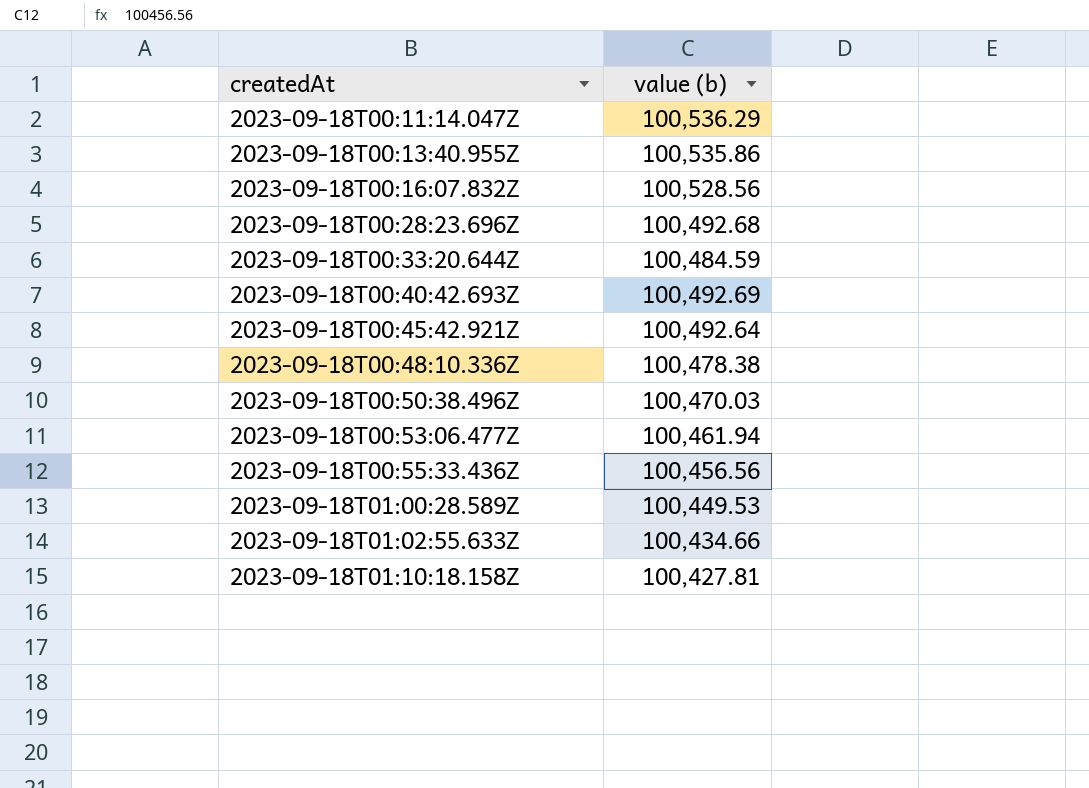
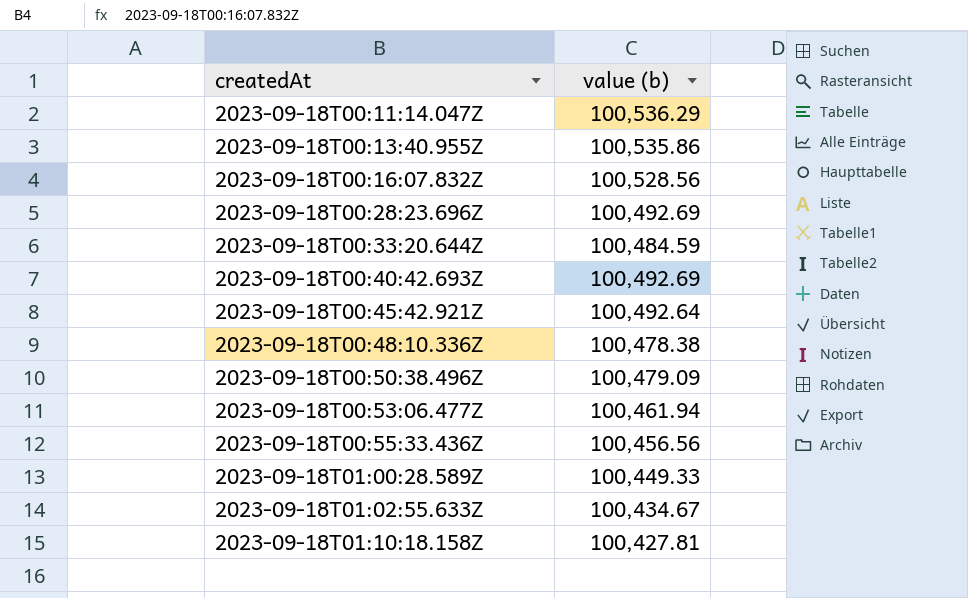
2023-09-18T00:28:23.696Z | value (b): 100,492.68 -> 100,492.69
2023-09-18T00:50:38.496Z | value (b): 100,470.03 -> 100,479.09
2023-09-18T01:00:28.589Z | value (b): 100,449.53 -> 100,449.33
2023-09-18T01:02:55.633Z | value (b): 100,434.66 -> 100,434.67

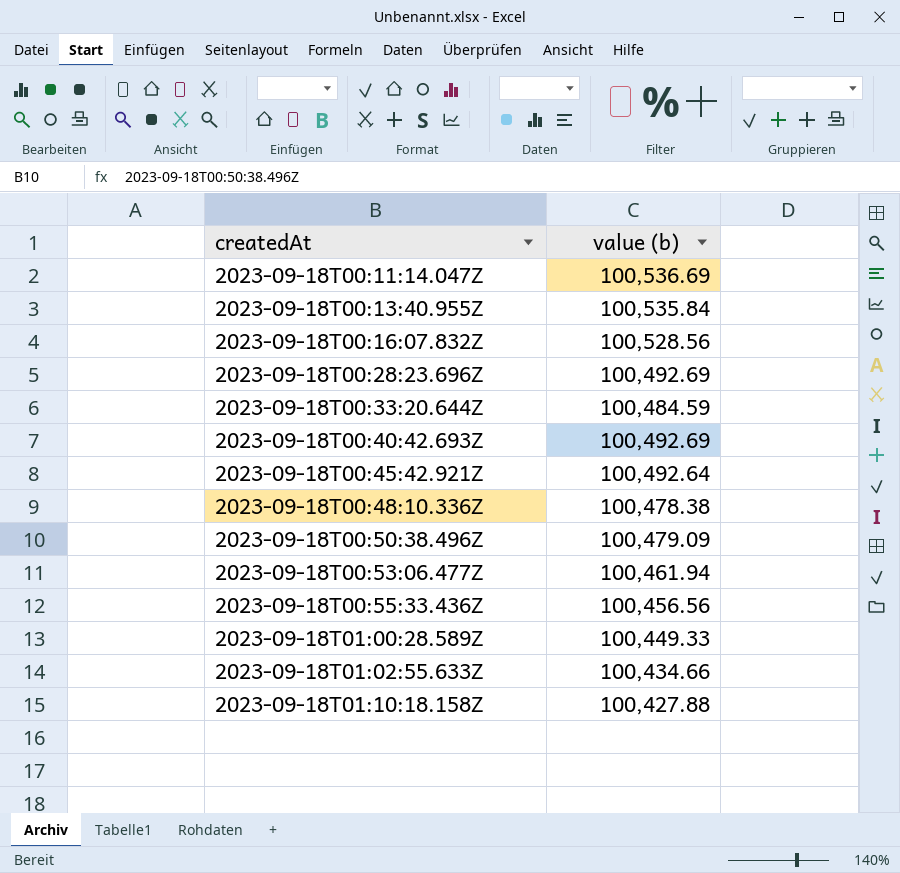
2023-09-18T00:11:14.047Z | value (b): 100,536.29 -> 100,536.69
2023-09-18T00:13:40.955Z | value (b): 100,535.86 -> 100,535.84
2023-09-18T01:02:55.633Z | value (b): 100,434.67 -> 100,434.66
2023-09-18T01:10:18.158Z | value (b): 100,427.81 -> 100,427.88

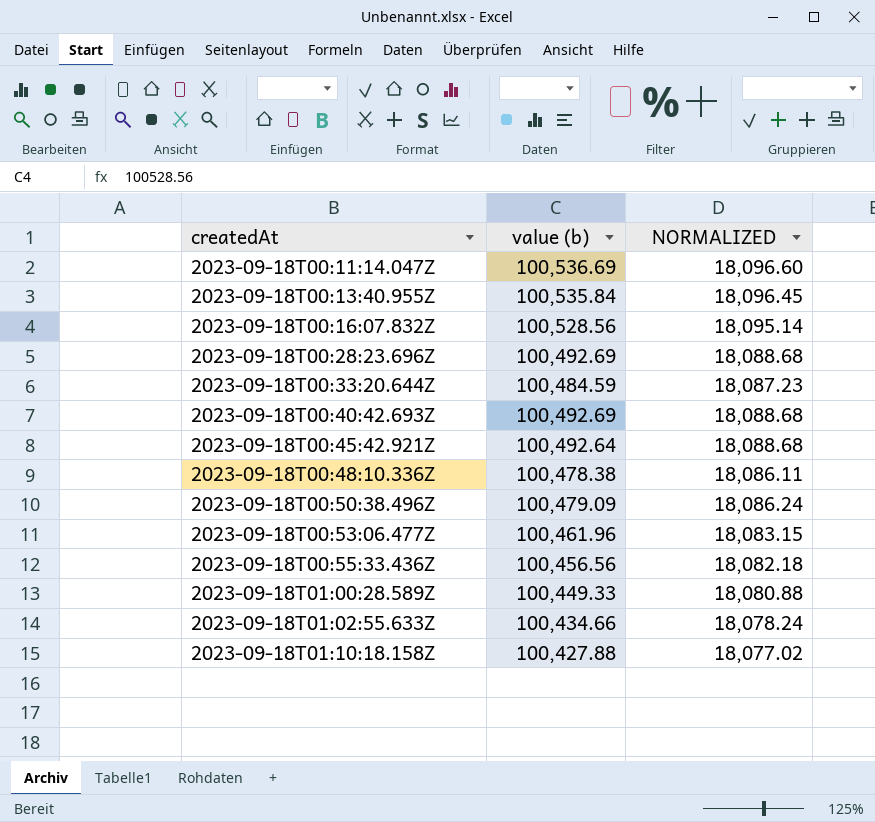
column NORMALIZED | formula: none -> [value (b)] * 0.18
2023-09-18T00:53:06.477Z | value (b): 100,461.94 -> 100,461.96

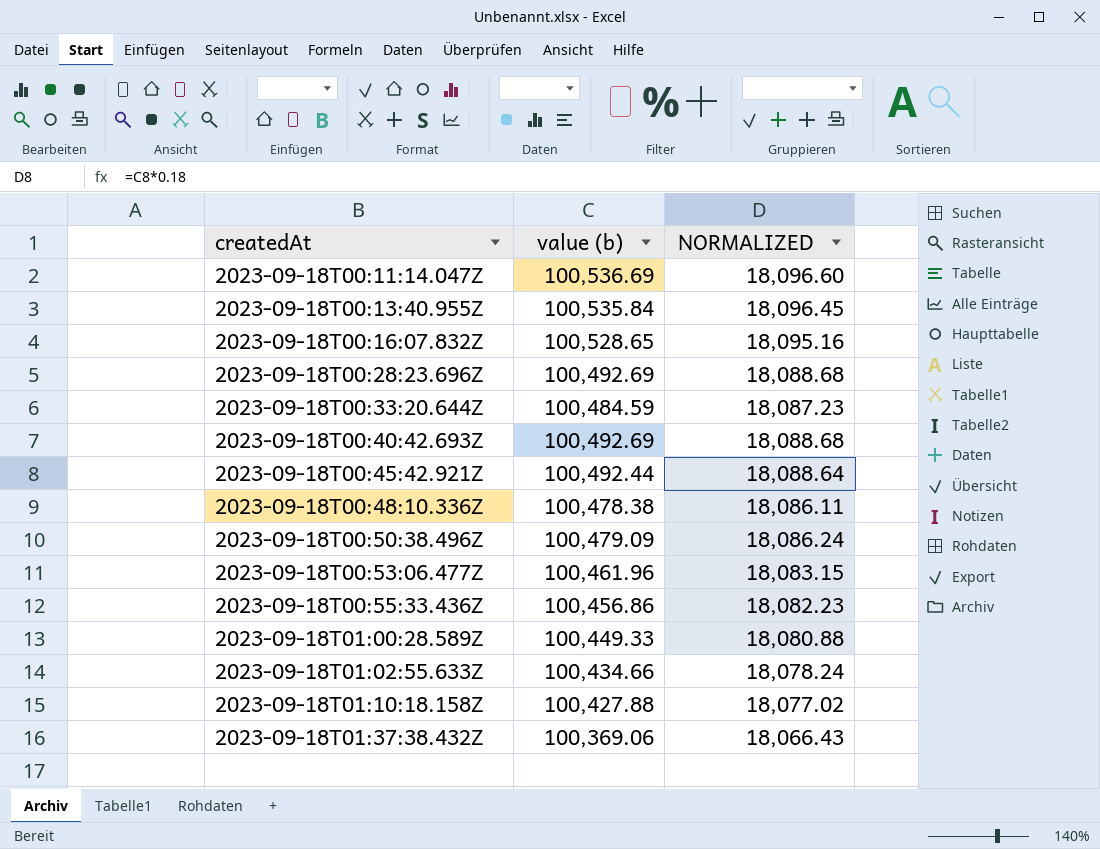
2023-09-18T00:16:07.832Z | value (b): 100,528.56 -> 100,528.65
2023-09-18T00:16:07.832Z | NORMALIZED: 18,095.14 -> 18,095.16
2023-09-18T00:45:42.921Z | value (b): 100,492.64 -> 100,492.44
2023-09-18T00:45:42.921Z | NORMALIZED: 18,088.68 -> 18,088.64
2023-09-18T00:55:33.436Z | value (b): 100,456.56 -> 100,456.86
2023-09-18T00:55:33.436Z | NORMALIZED: 18,082.18 -> 18,082.23
row 2023-09-18T01:37:38.432Z: none -> 100,369.06 | 18,066.43

